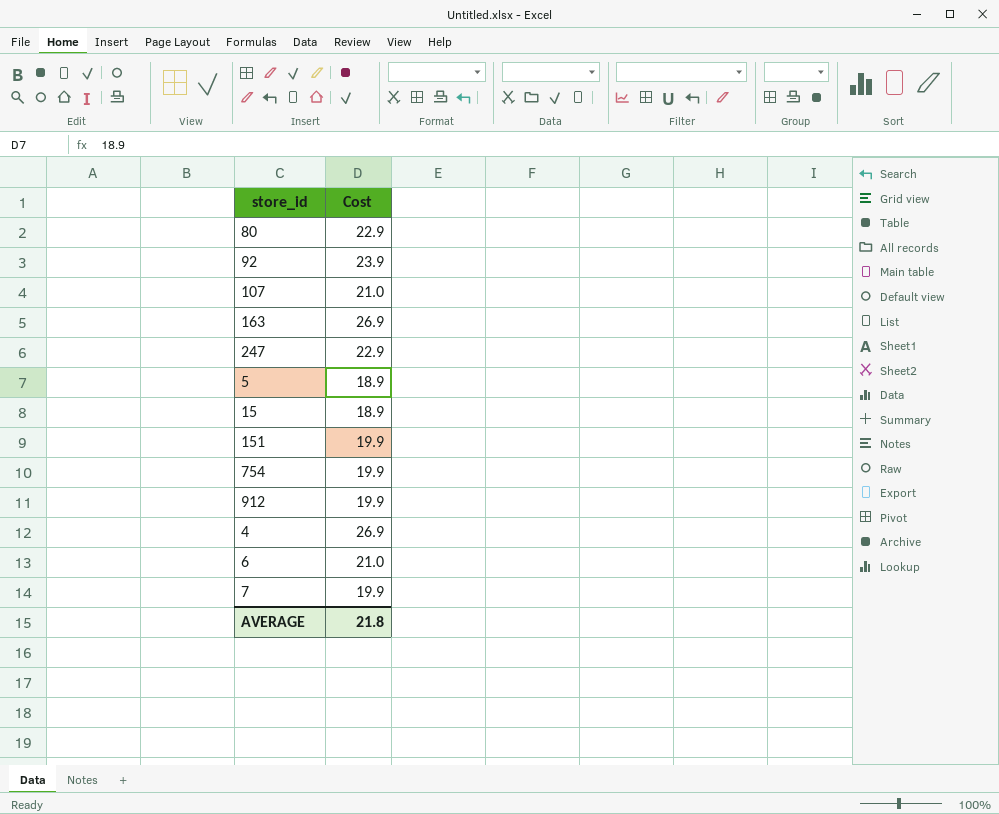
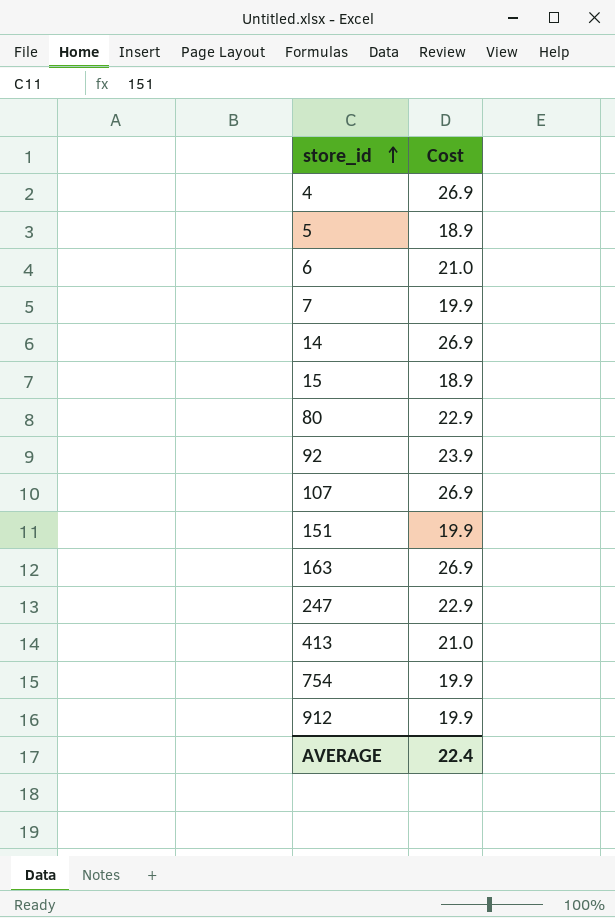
row order: none -> store_id ascending
row 14: none -> 26.9
107 | Cost: 21.0 -> 26.9
row 413: none -> 21.0
AVERAGE | Cost: 21.8 -> 22.4

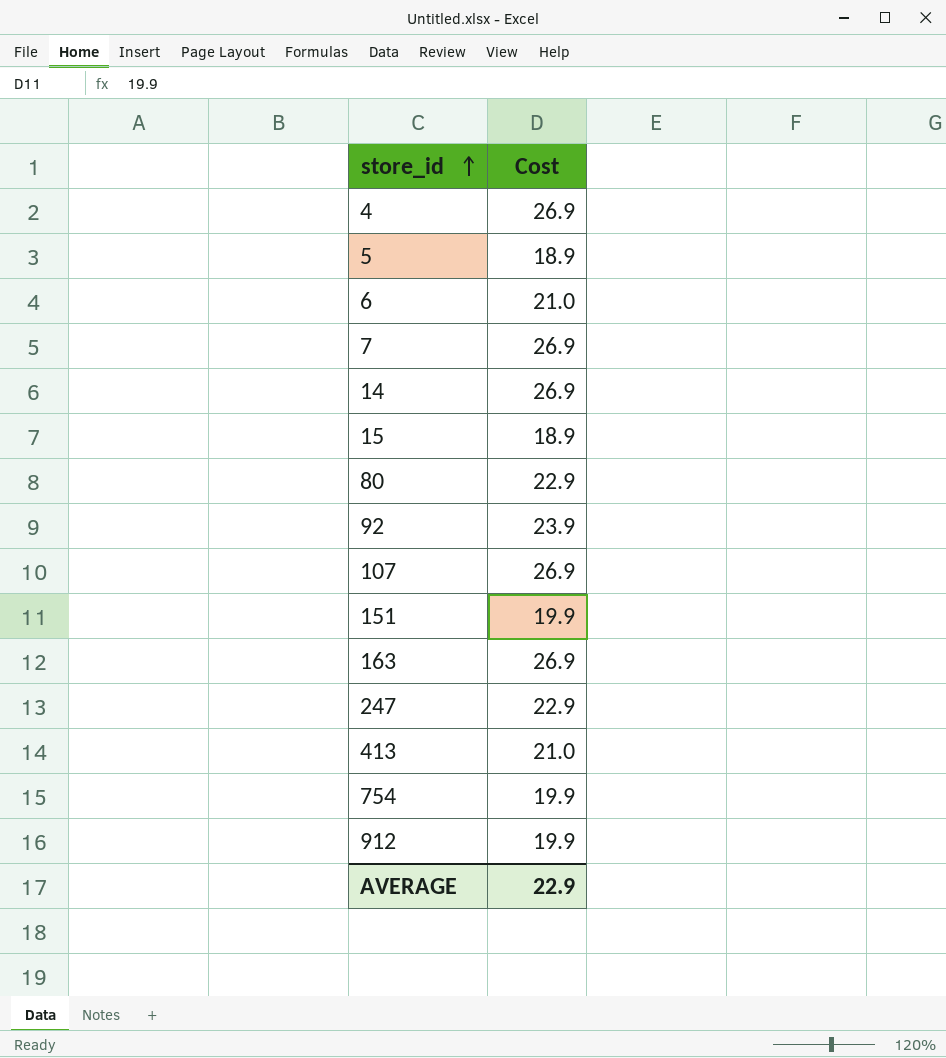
7 | Cost: 19.9 -> 26.9
AVERAGE | Cost: 22.4 -> 22.9

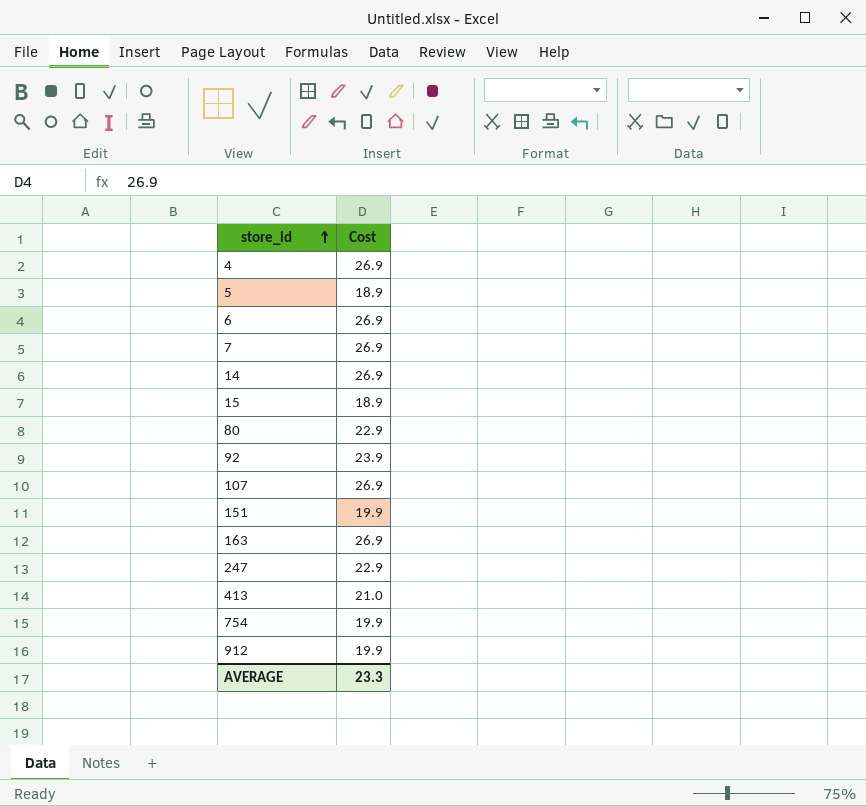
6 | Cost: 21.0 -> 26.9
AVERAGE | Cost: 22.9 -> 23.3

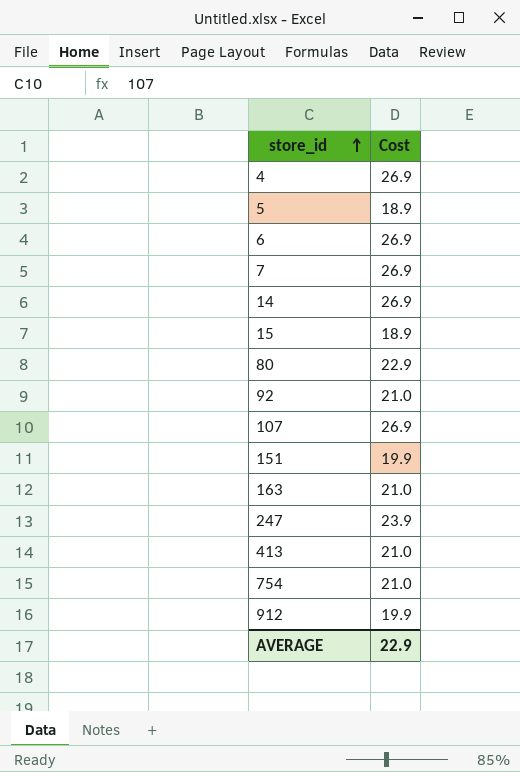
92 | Cost: 23.9 -> 21.0
163 | Cost: 26.9 -> 21.0
247 | Cost: 22.9 -> 23.9
754 | Cost: 19.9 -> 21.0
AVERAGE | Cost: 23.3 -> 22.9

